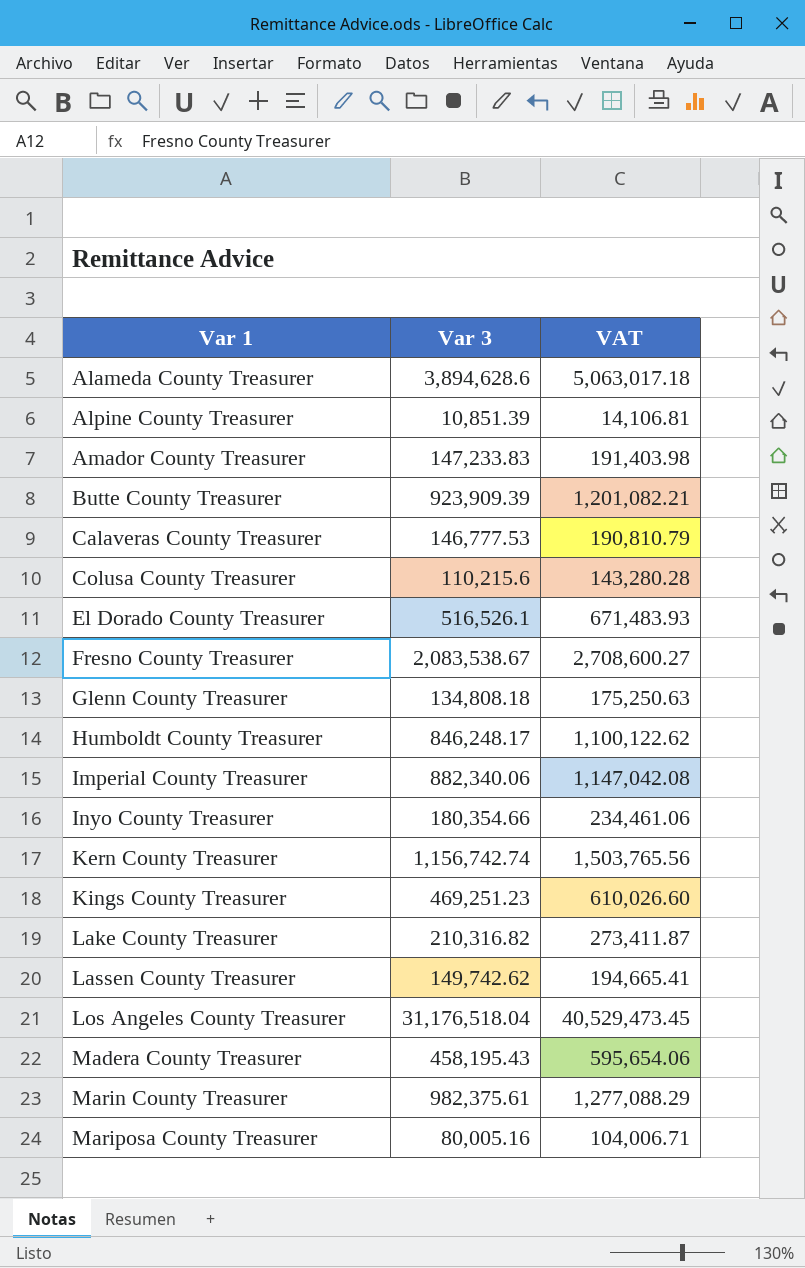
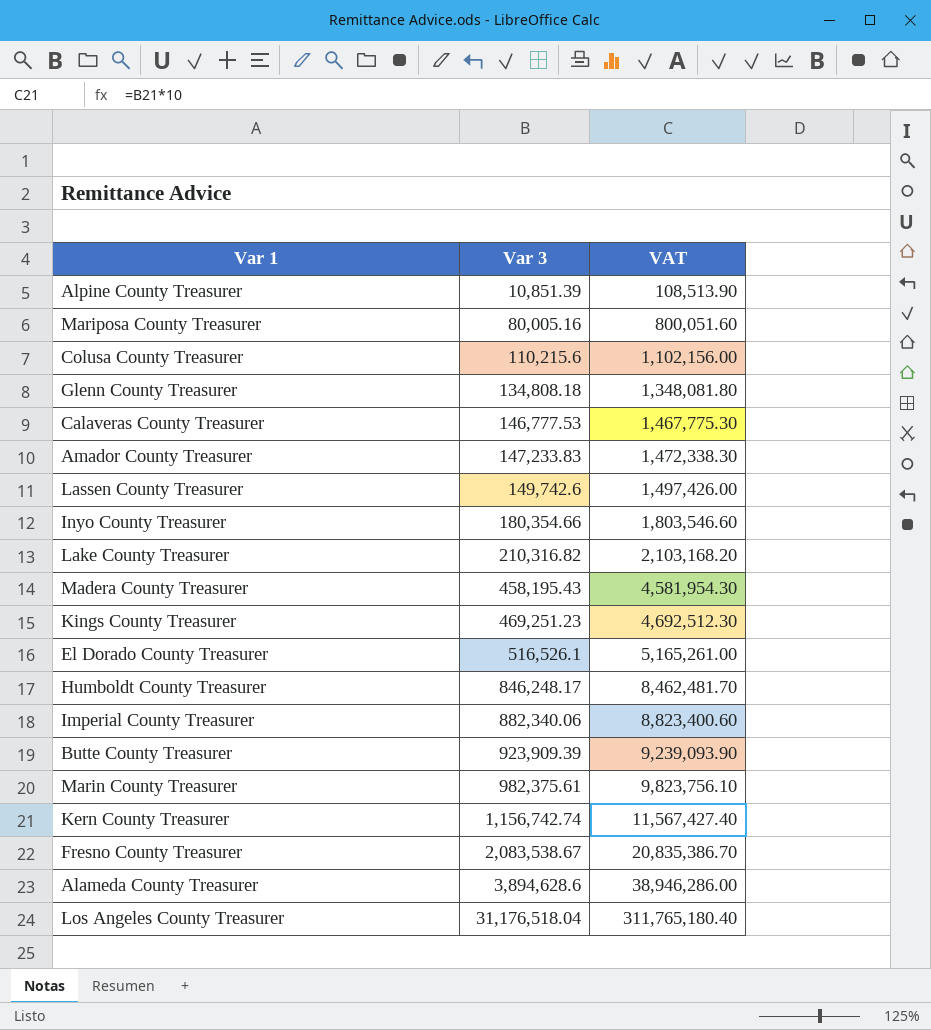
row order: Var 1 ascending -> Var 3 ascending
column VAT | formula: [Var 3] * 1.3 -> [Var 3] * 10
Lassen County Treasurer | Var 3: 149,742.62 -> 149,742.6

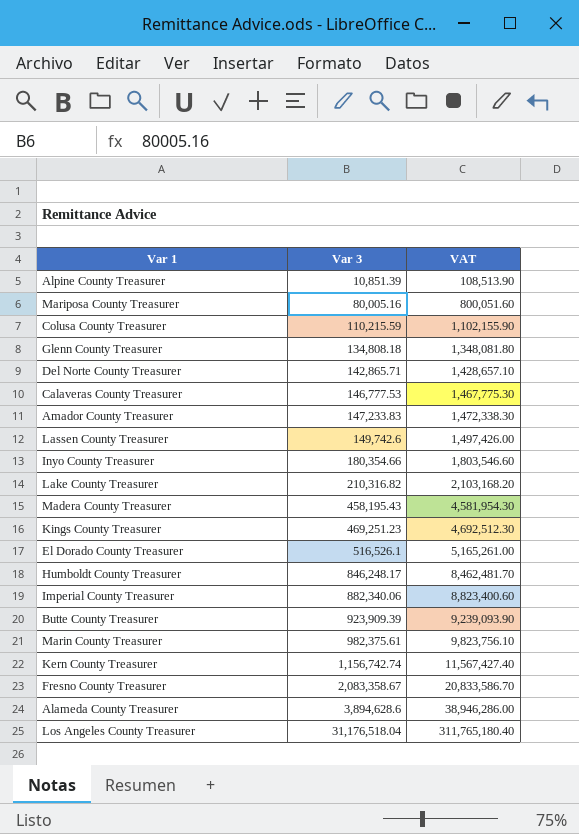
Colusa County Treasurer | Var 3: 110,215.6 -> 110,215.59
Colusa County Treasurer | VAT: 1,102,156.00 -> 1,102,155.90
row Del Norte County Treasurer: none -> 142,865.71 | 1,428,657.10
Fresno County Treasurer | Var 3: 2,083,538.67 -> 2,083,358.67
Fresno County Treasurer | VAT: 20,835,386.70 -> 20,833,586.70

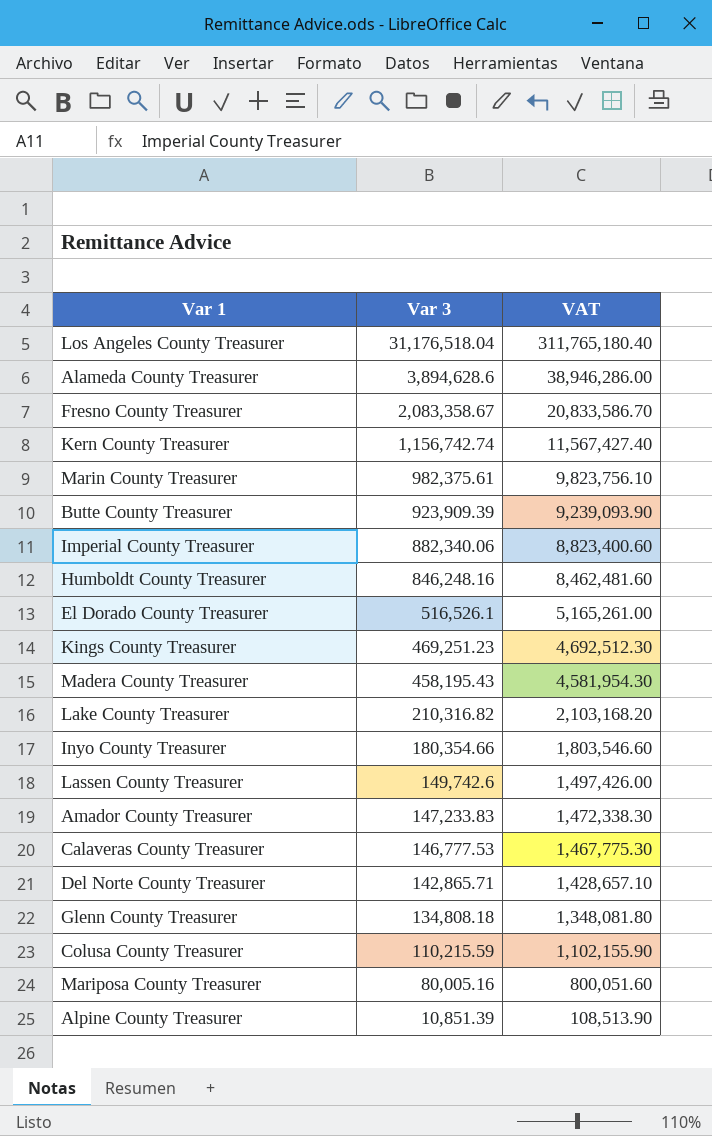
row order: Var 3 ascending -> Var 3 descending
Humboldt County Treasurer | Var 3: 846,248.17 -> 846,248.16
Humboldt County Treasurer | VAT: 8,462,481.70 -> 8,462,481.60

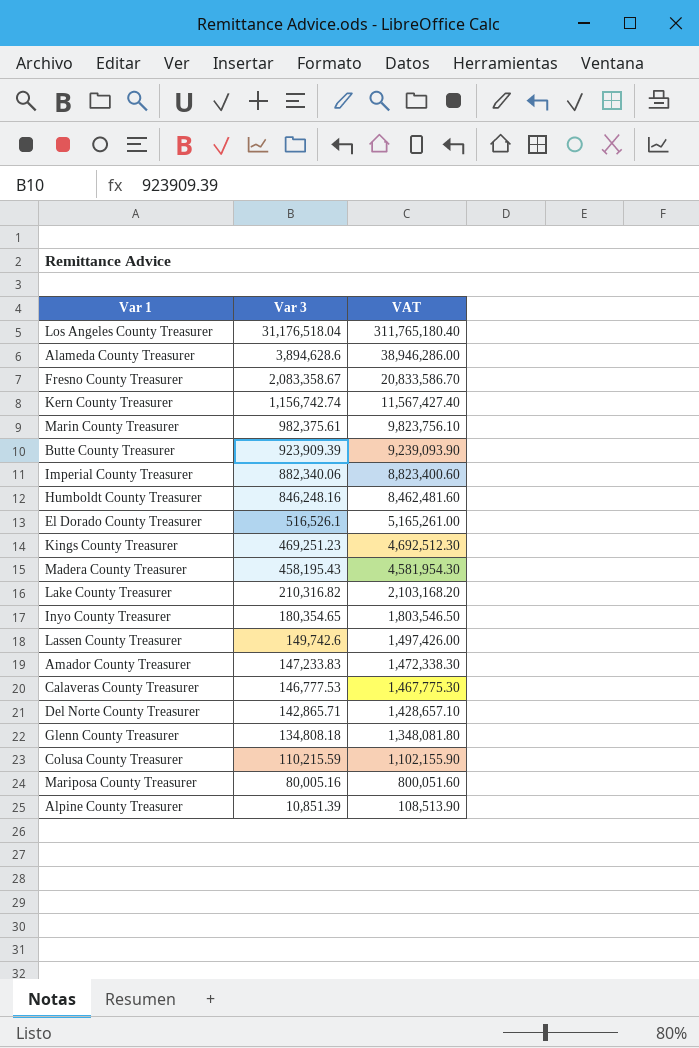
Inyo County Treasurer | Var 3: 180,354.66 -> 180,354.65
Inyo County Treasurer | VAT: 1,803,546.60 -> 1,803,546.50

